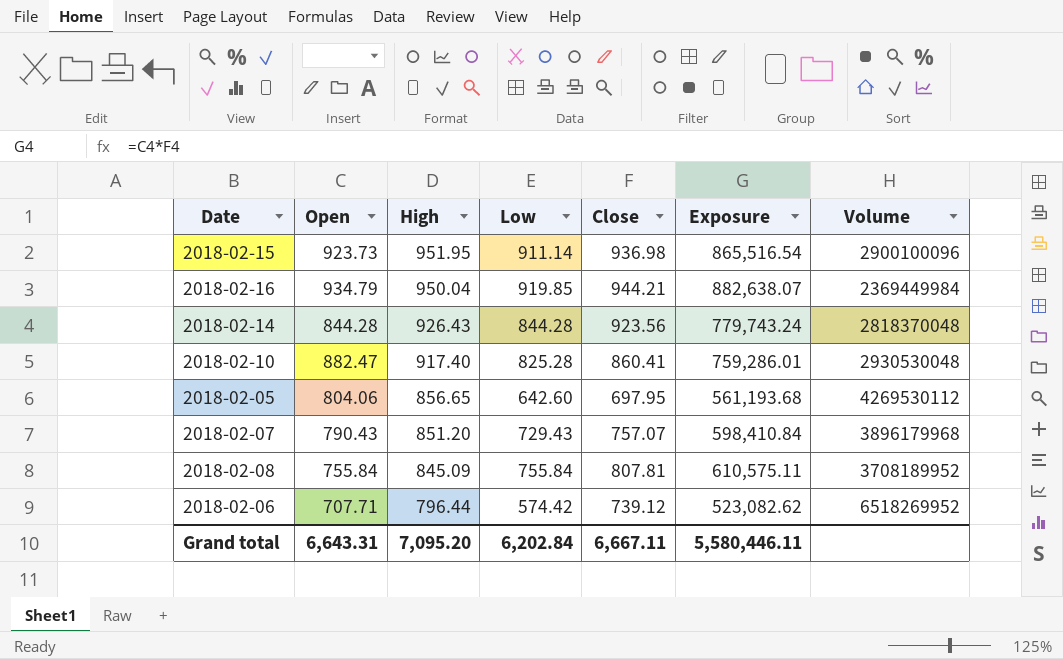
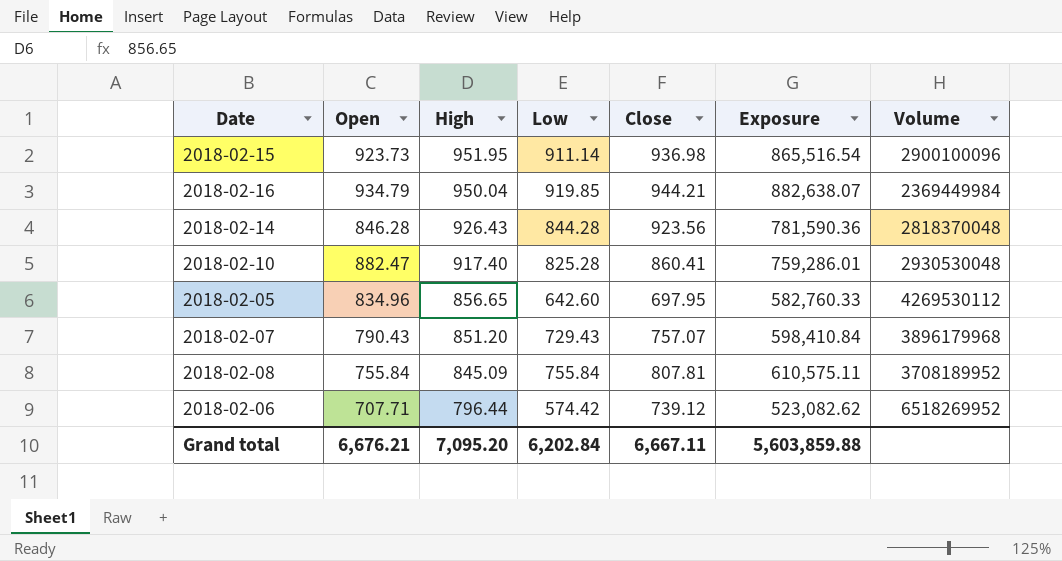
2018-02-14 | Open: 844.28 -> 846.28
2018-02-14 | Exposure: 779,743.24 -> 781,590.36
2018-02-05 | Open: 804.06 -> 834.96
2018-02-05 | Exposure: 561,193.68 -> 582,760.33
Grand total | Open: 6,643.31 -> 6,676.21
Grand total | Exposure: 5,580,446.11 -> 5,603,859.88

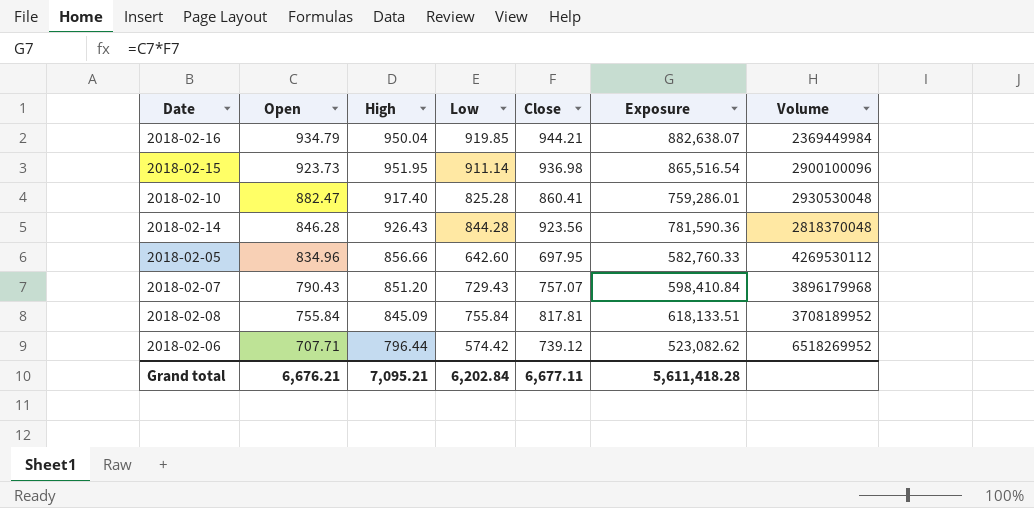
row order: High descending -> Open descending
2018-02-05 | High: 856.65 -> 856.66
2018-02-08 | Close: 807.81 -> 817.81
2018-02-08 | Exposure: 610,575.11 -> 618,133.51
Grand total | High: 7,095.20 -> 7,095.21
Grand total | Close: 6,667.11 -> 6,677.11
Grand total | Exposure: 5,603,859.88 -> 5,611,418.28

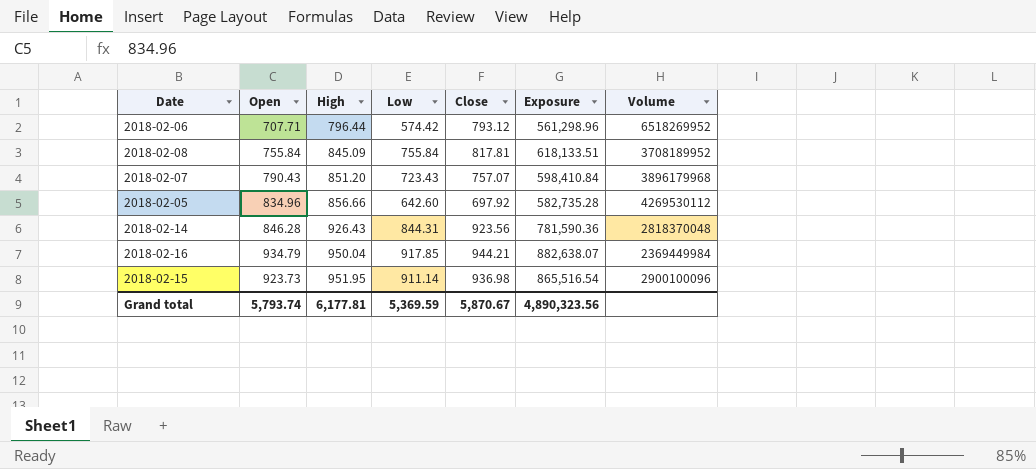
row order: Open descending -> High ascending
row 2018-02-10: 882.47 | 917.40 | 825.28 | 860.41 | 759,286.01 | 2930530048 -> none
2018-02-06 | Close: 739.12 -> 793.12
2018-02-06 | Exposure: 523,082.62 -> 561,298.96
2018-02-07 | Low: 729.43 -> 723.43
2018-02-05 | Close: 697.95 -> 697.92
2018-02-05 | Exposure: 582,760.33 -> 582,735.28
2018-02-14 | Low: 844.28 -> 844.31
2018-02-16 | Low: 919.85 -> 917.85
Grand total | Open: 6,676.21 -> 5,793.74
Grand total | High: 7,095.21 -> 6,177.81
Grand total | Low: 6,202.84 -> 5,369.59
Grand total | Close: 6,677.11 -> 5,870.67
Grand total | Exposure: 5,611,418.28 -> 4,890,323.56

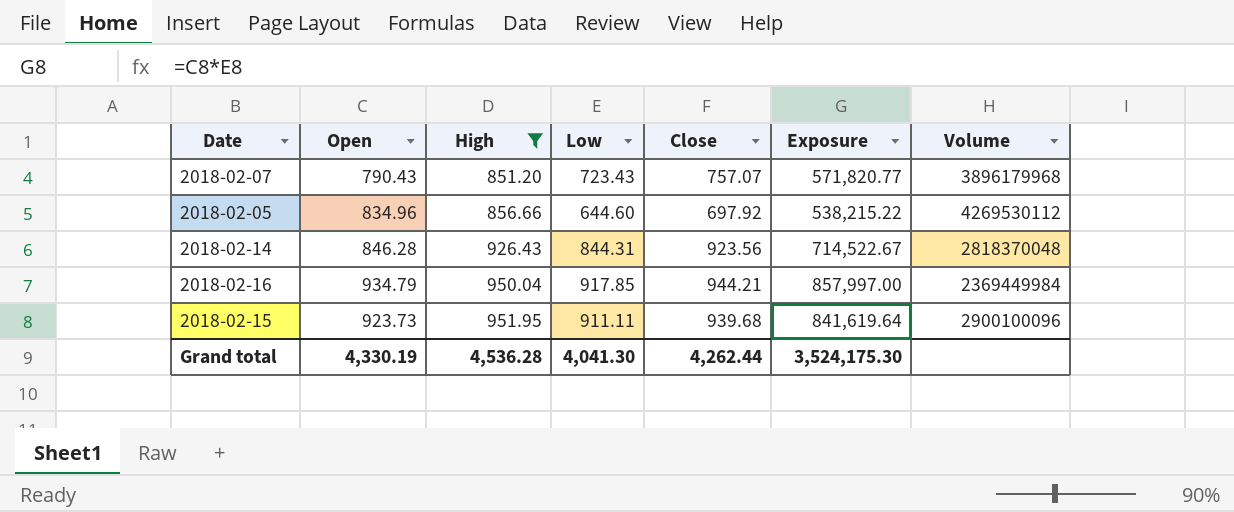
filter: none -> High >= 851.20
column Exposure | formula: [Open] * [Close] -> [Open] * [Low]
2018-02-05 | Low: 642.60 -> 644.60
2018-02-15 | Low: 911.14 -> 911.11
2018-02-15 | Close: 936.98 -> 939.68
Grand total | Open: 5,793.74 -> 4,330.19
Grand total | High: 6,177.81 -> 4,536.28
Grand total | Low: 5,369.59 -> 4,041.30
Grand total | Close: 5,870.67 -> 4,262.44
Grand total | Exposure: 4,890,323.56 -> 3,524,175.30

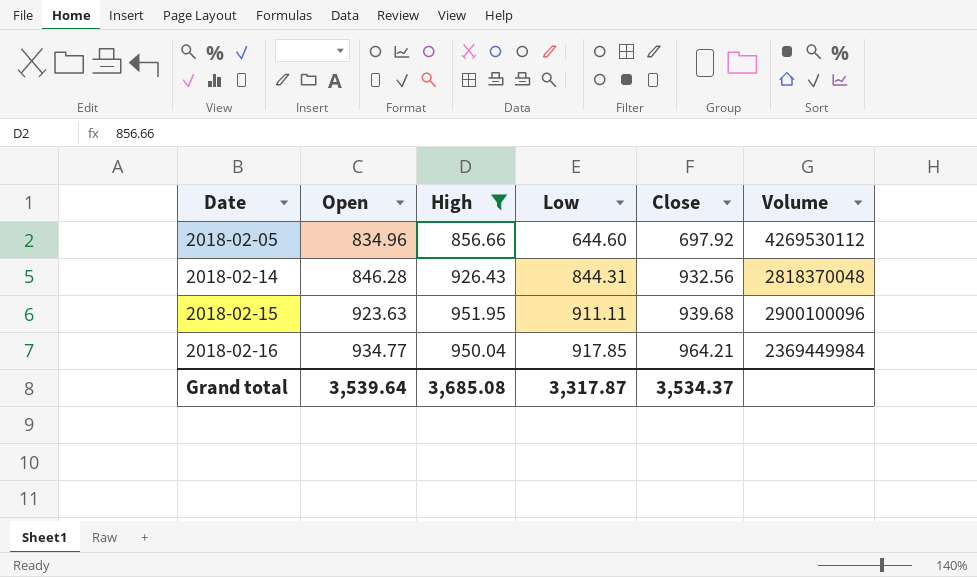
row order: High ascending -> Date ascending
column Exposure | formula: [Open] * [Low] -> none
row 2018-02-07: 790.43 | 851.20 | 723.43 | 757.07 | 571,820.77 | 3896179968 -> none
2018-02-14 | Close: 923.56 -> 932.56
2018-02-15 | Open: 923.73 -> 923.63
2018-02-16 | Open: 934.79 -> 934.77
2018-02-16 | Close: 944.21 -> 964.21
Grand total | Open: 4,330.19 -> 3,539.64
Grand total | High: 4,536.28 -> 3,685.08
Grand total | Low: 4,041.30 -> 3,317.87
Grand total | Close: 4,262.44 -> 3,534.37

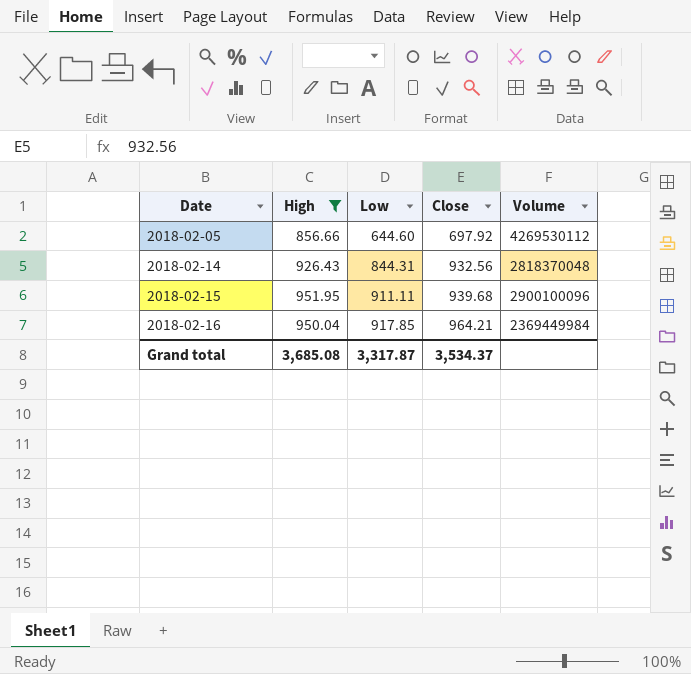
column Open | position: 2 -> none

